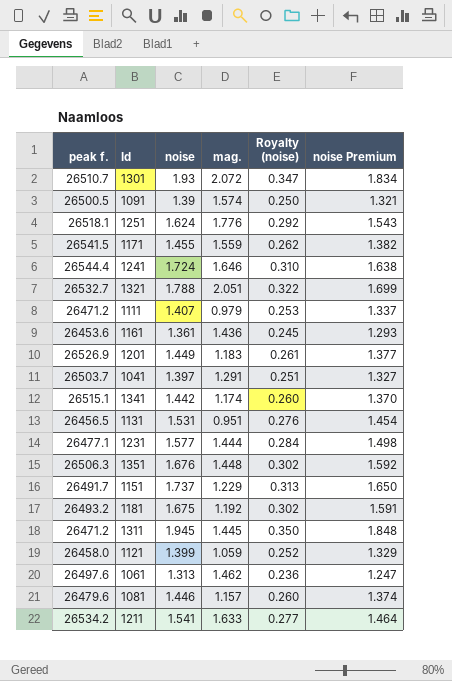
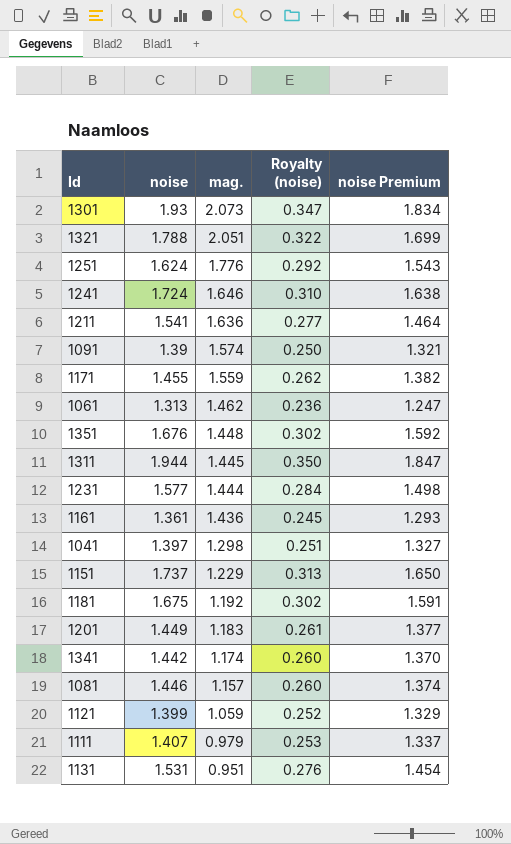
row order: none -> mag. descending
column peak f. | position: 1 -> none
1301 | mag.: 2.072 -> 2.073
1211 | mag.: 1.633 -> 1.636
1311 | noise: 1.945 -> 1.944
1311 | noise Premium: 1.848 -> 1.847
1041 | mag.: 1.291 -> 1.298

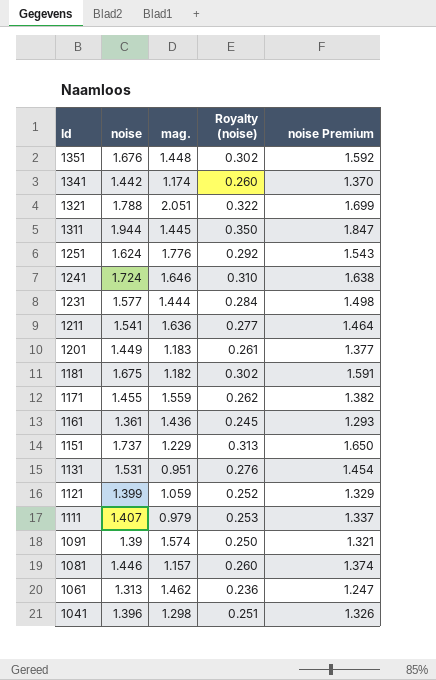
row order: mag. descending -> Id descending
row 1301: 1.93 | 2.073 | 0.347 | 1.834 -> none
1181 | mag.: 1.192 -> 1.182
1041 | noise: 1.397 -> 1.396
1041 | noise Premium: 1.327 -> 1.326

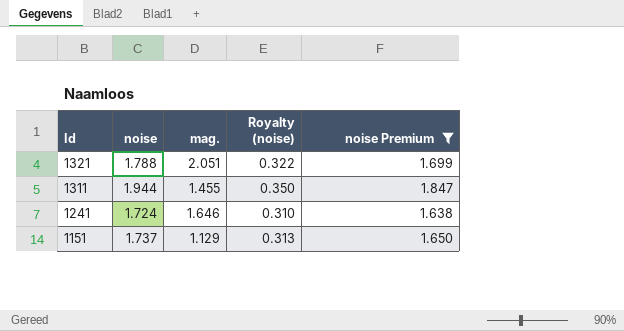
filter: none -> noise Premium >= 1.638
1311 | mag.: 1.445 -> 1.455
1151 | mag.: 1.229 -> 1.129

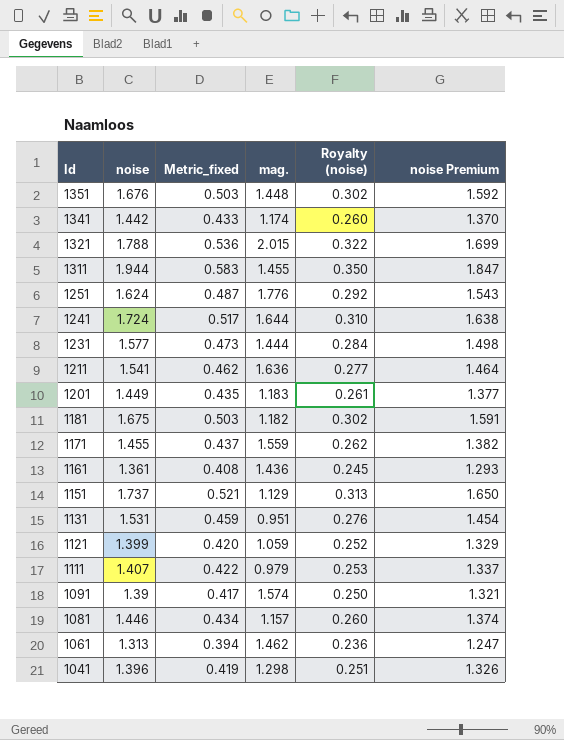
filter: noise Premium >= 1.638 -> none
column Metric_fixed | formula: none -> [noise] * 0.3
1321 | mag.: 2.051 -> 2.015
1241 | mag.: 1.646 -> 1.644

